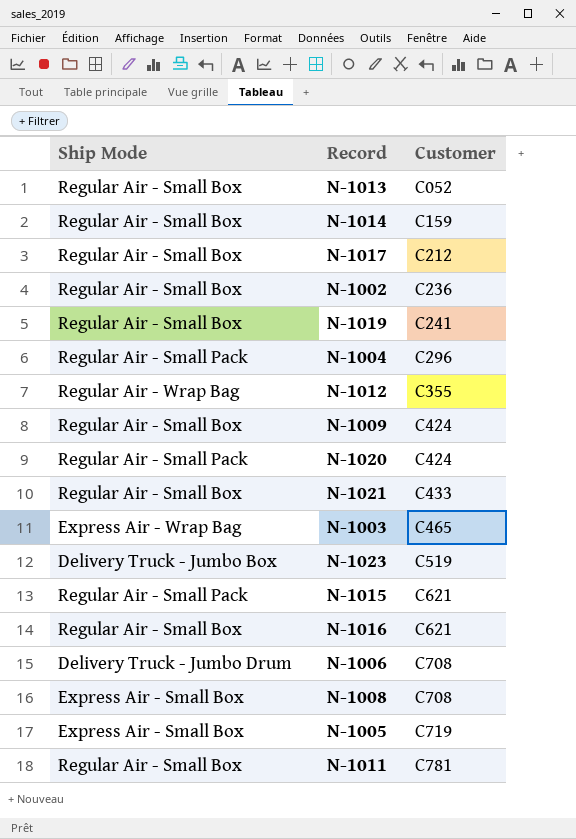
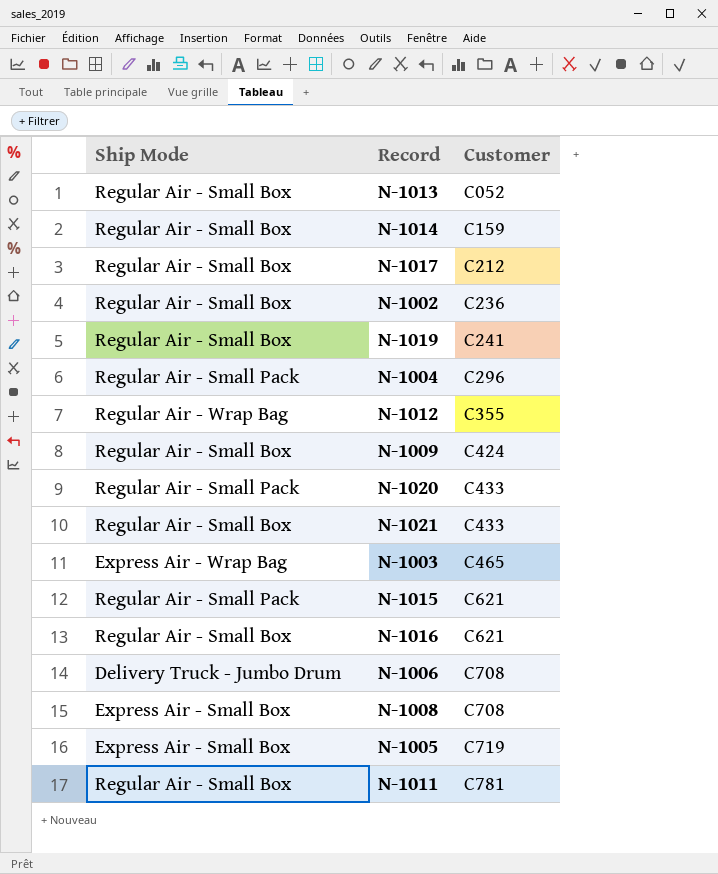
row N-1023: Delivery Truck - Jumbo Box | C519 -> none
N-1020 | Customer: C424 -> C433

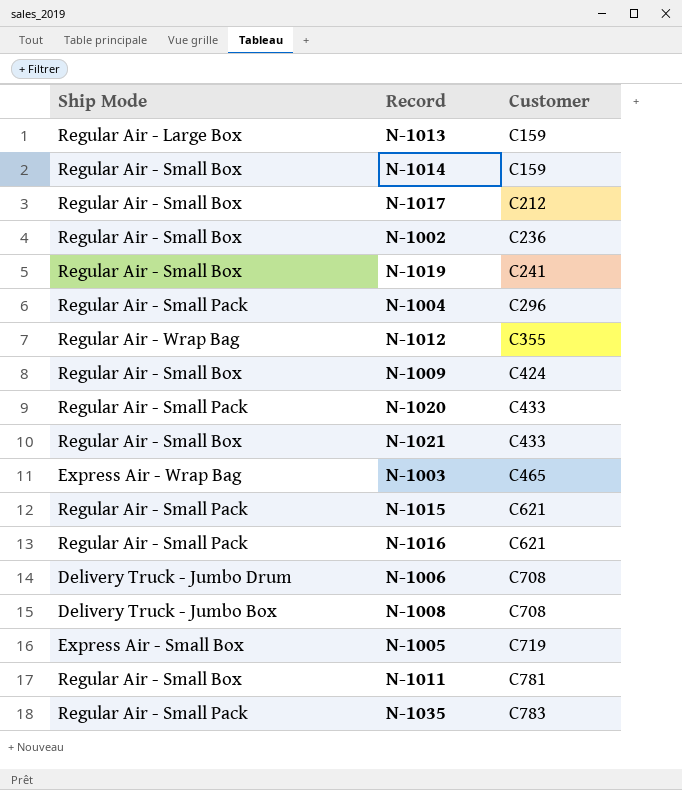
N-1013 | Ship Mode: Regular Air - Small Box -> Regular Air - Large Box
N-1013 | Customer: C052 -> C159
N-1016 | Ship Mode: Regular Air - Small Box -> Regular Air - Small Pack
N-1008 | Ship Mode: Express Air - Small Box -> Delivery Truck - Jumbo Box
row N-1035: none -> Regular Air - Small Pack | C783

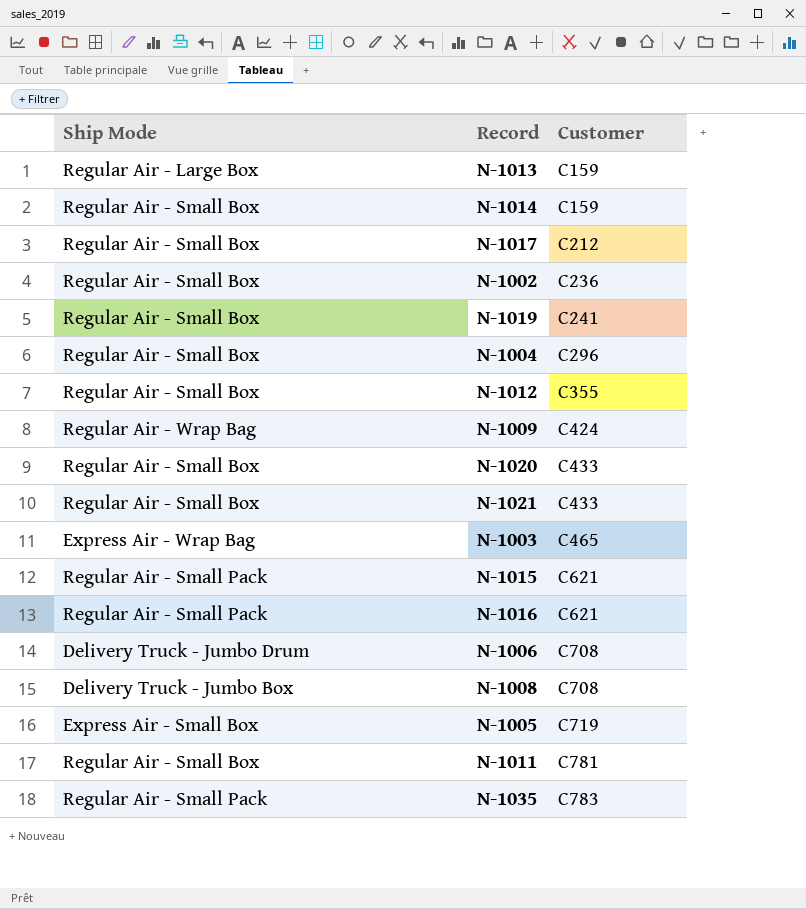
N-1004 | Ship Mode: Regular Air - Small Pack -> Regular Air - Small Box
N-1012 | Ship Mode: Regular Air - Wrap Bag -> Regular Air - Small Box
N-1009 | Ship Mode: Regular Air - Small Box -> Regular Air - Wrap Bag
N-1020 | Ship Mode: Regular Air - Small Pack -> Regular Air - Small Box

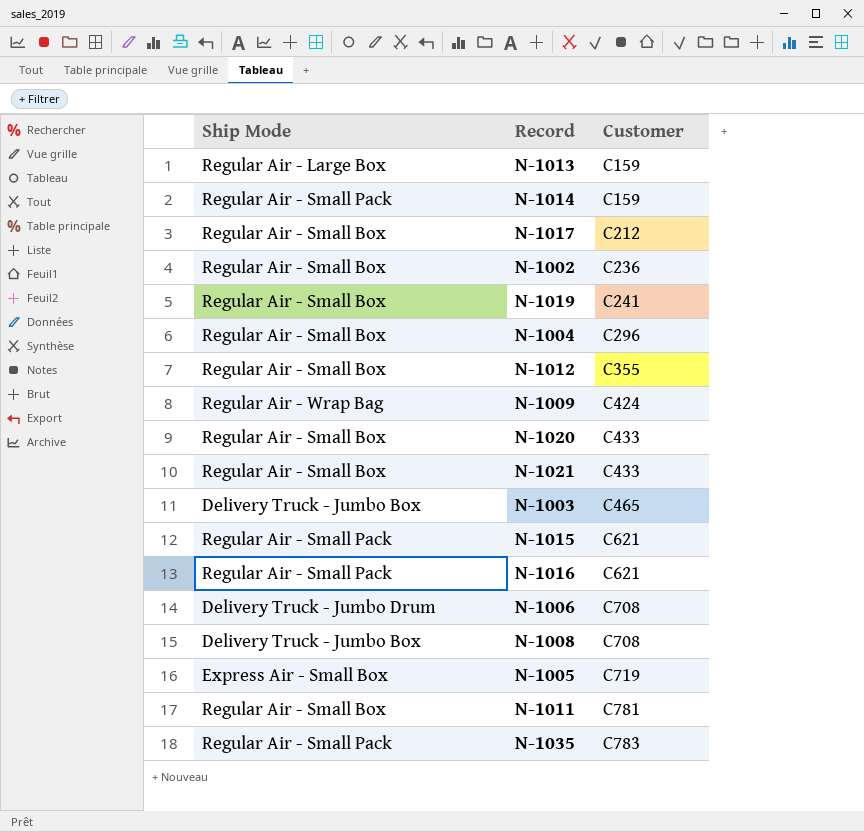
N-1014 | Ship Mode: Regular Air - Small Box -> Regular Air - Small Pack
N-1003 | Ship Mode: Express Air - Wrap Bag -> Delivery Truck - Jumbo Box

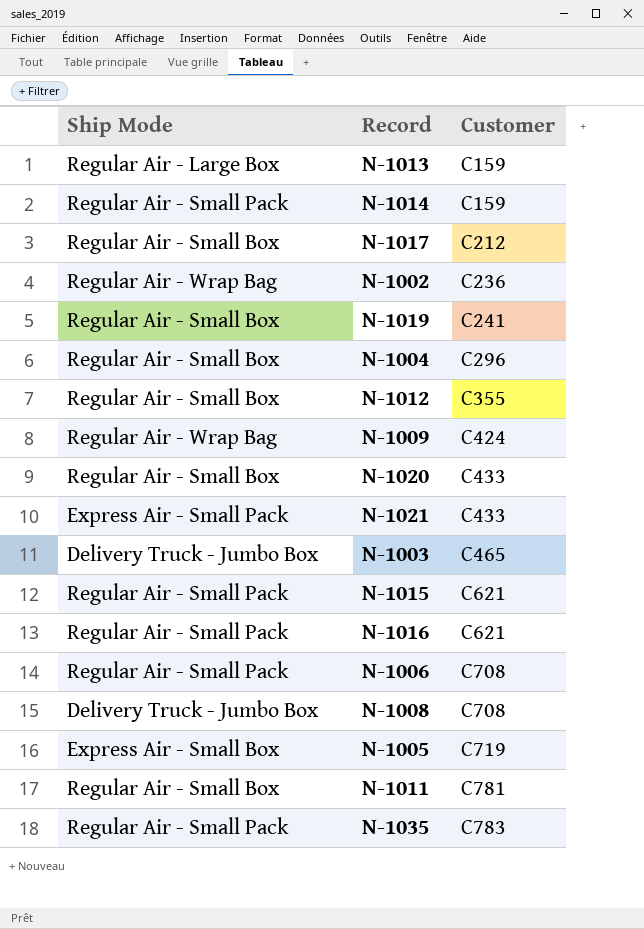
N-1002 | Ship Mode: Regular Air - Small Box -> Regular Air - Wrap Bag
N-1021 | Ship Mode: Regular Air - Small Box -> Express Air - Small Pack
N-1006 | Ship Mode: Delivery Truck - Jumbo Drum -> Regular Air - Small Pack

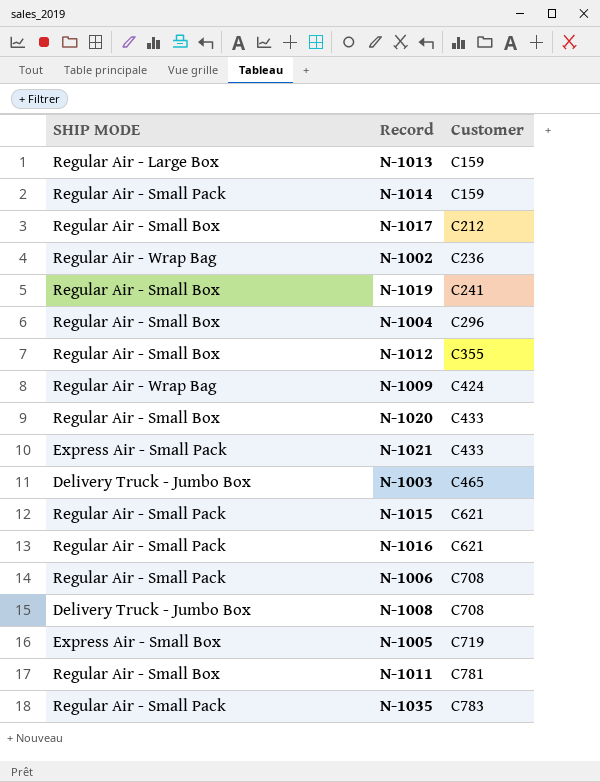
column name: Ship Mode -> SHIP MODE

